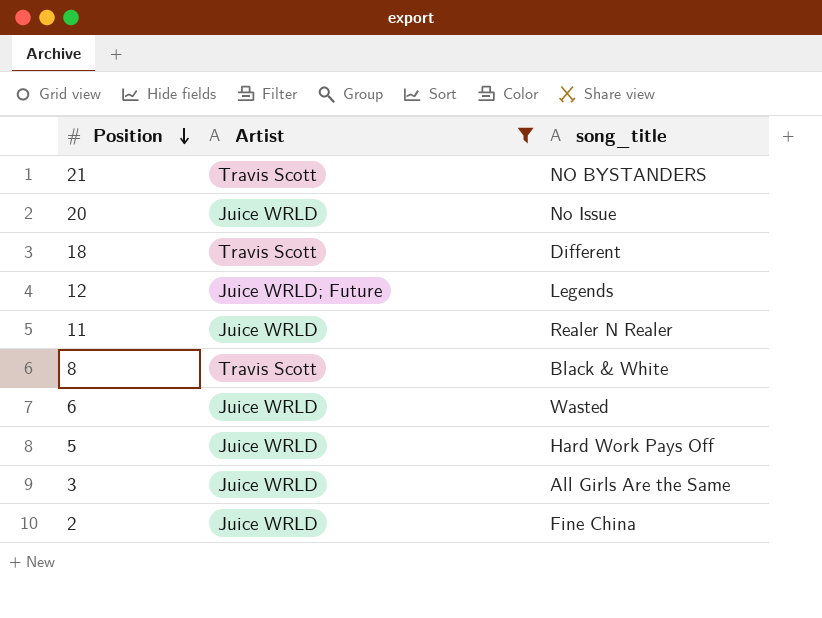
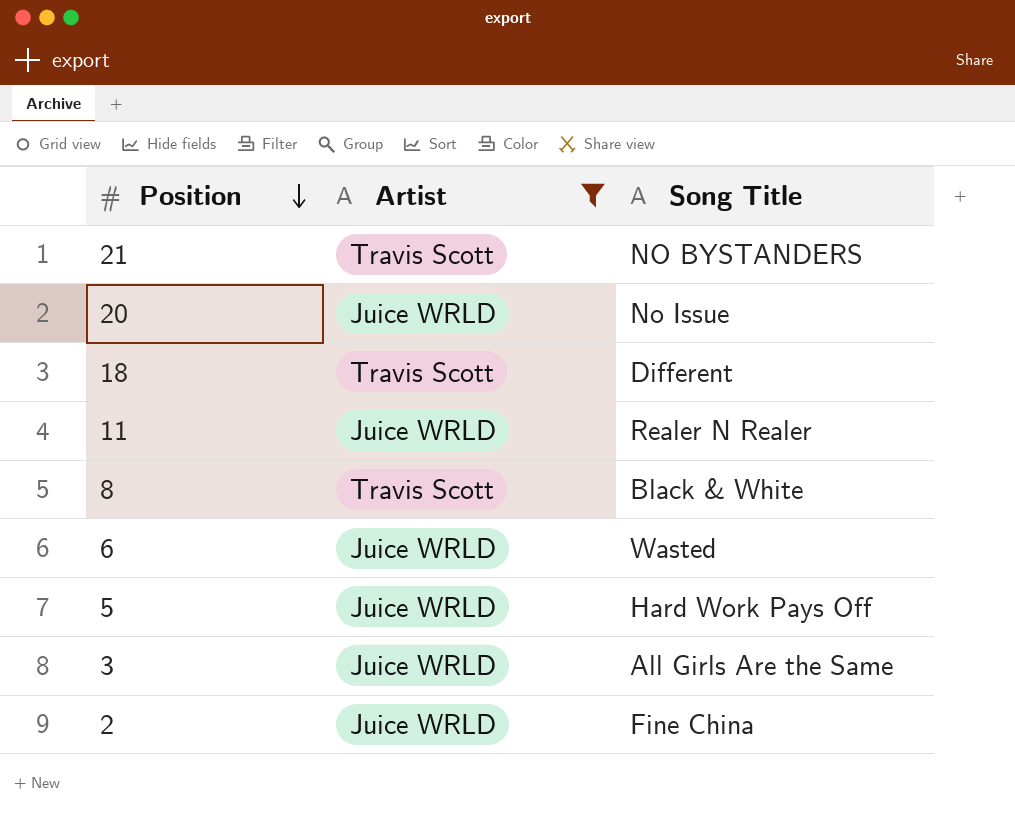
column name: song_title -> Song Title
row 12: Juice WRLD; Future | Legends -> none

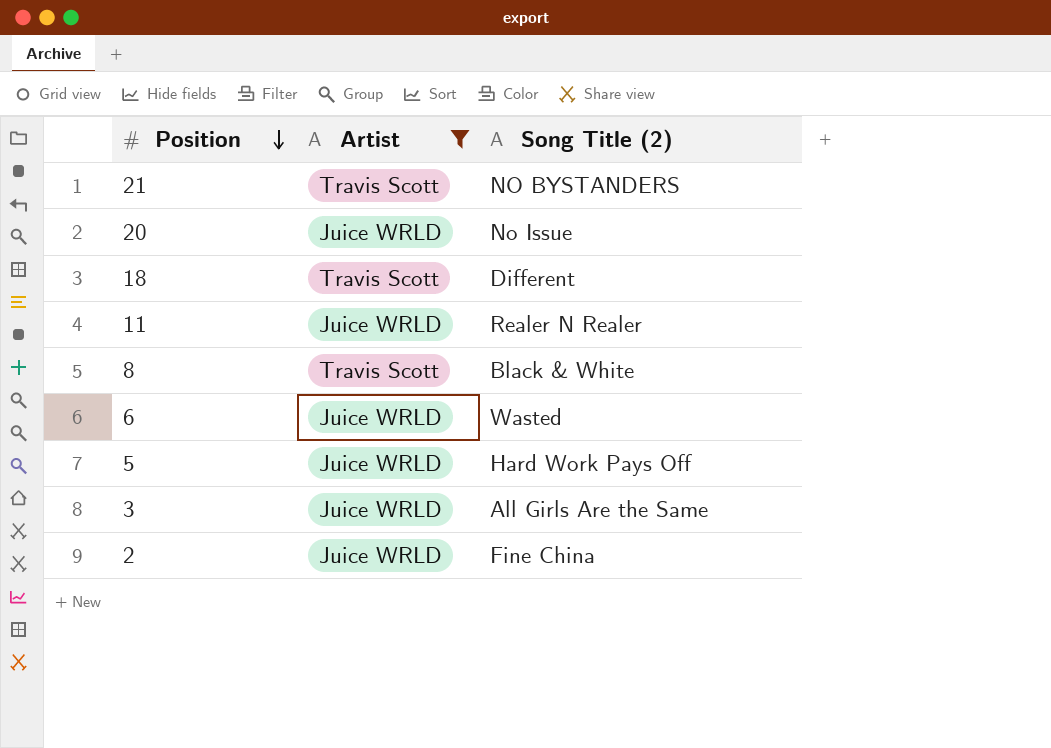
column name: Song Title -> Song Title (2)

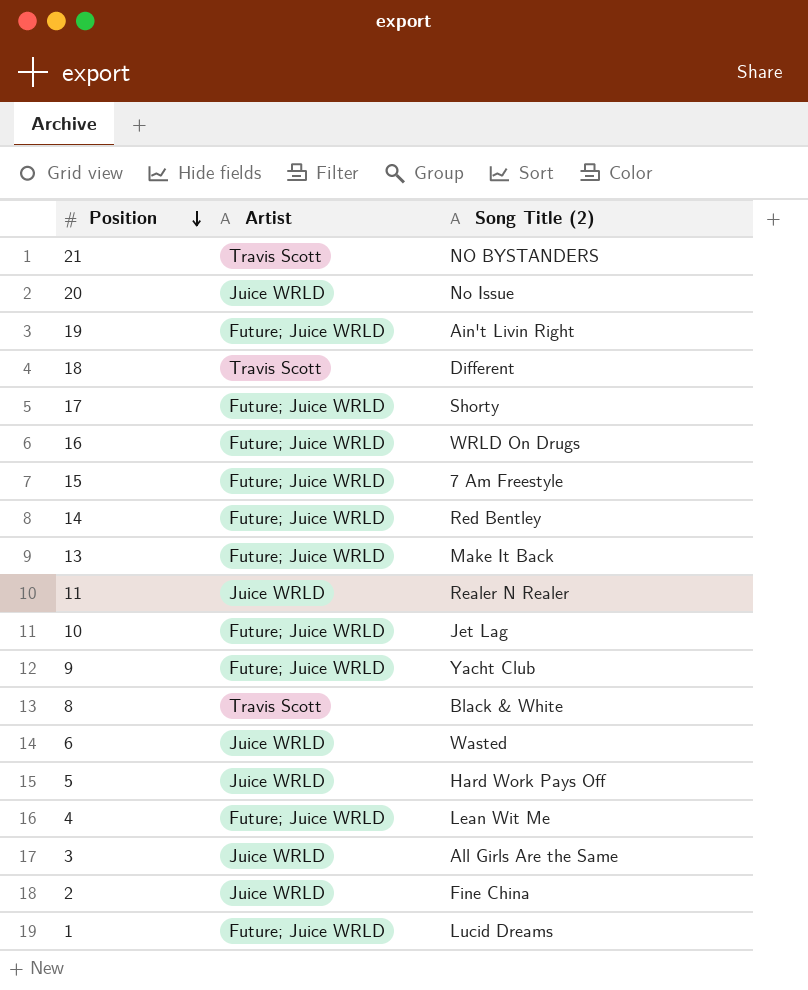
filter: Artist != Future; Juice WRLD -> none

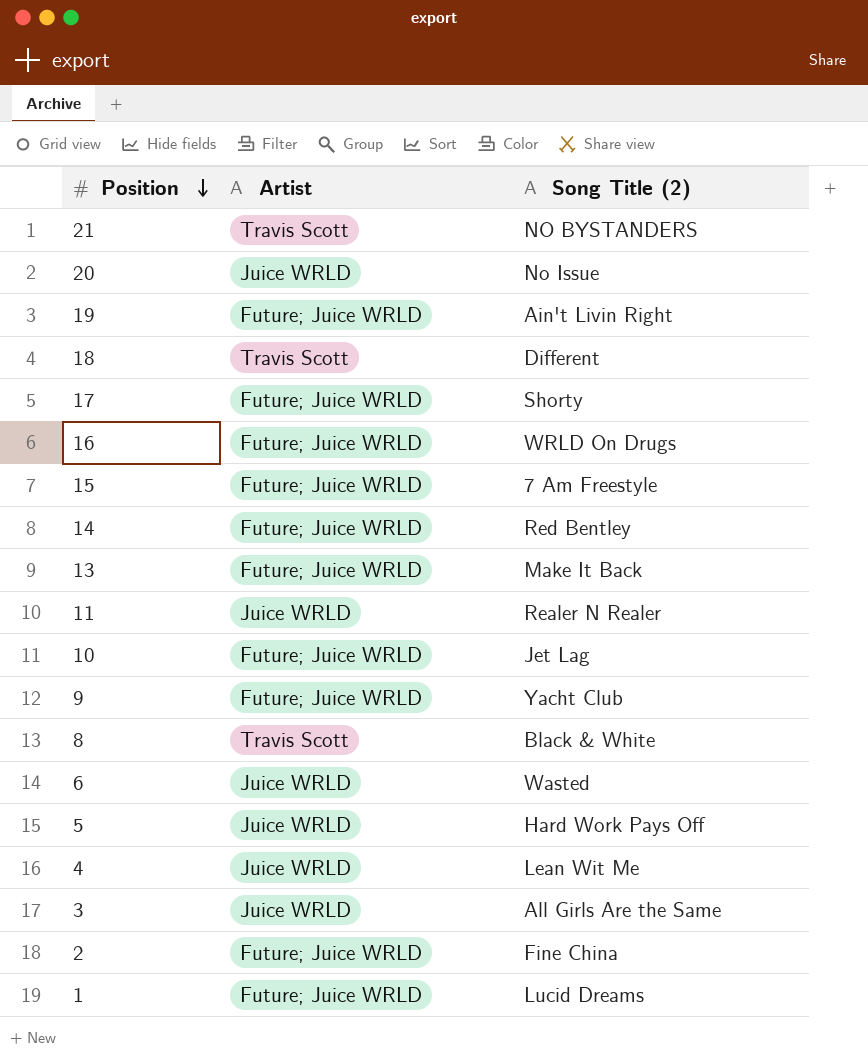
4 | Artist: Future; Juice WRLD -> Juice WRLD
2 | Artist: Juice WRLD -> Future; Juice WRLD

